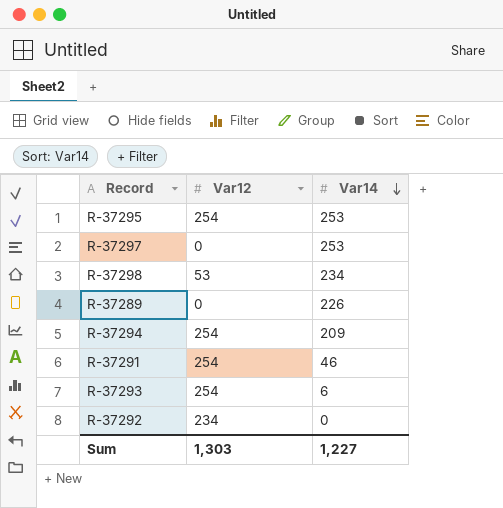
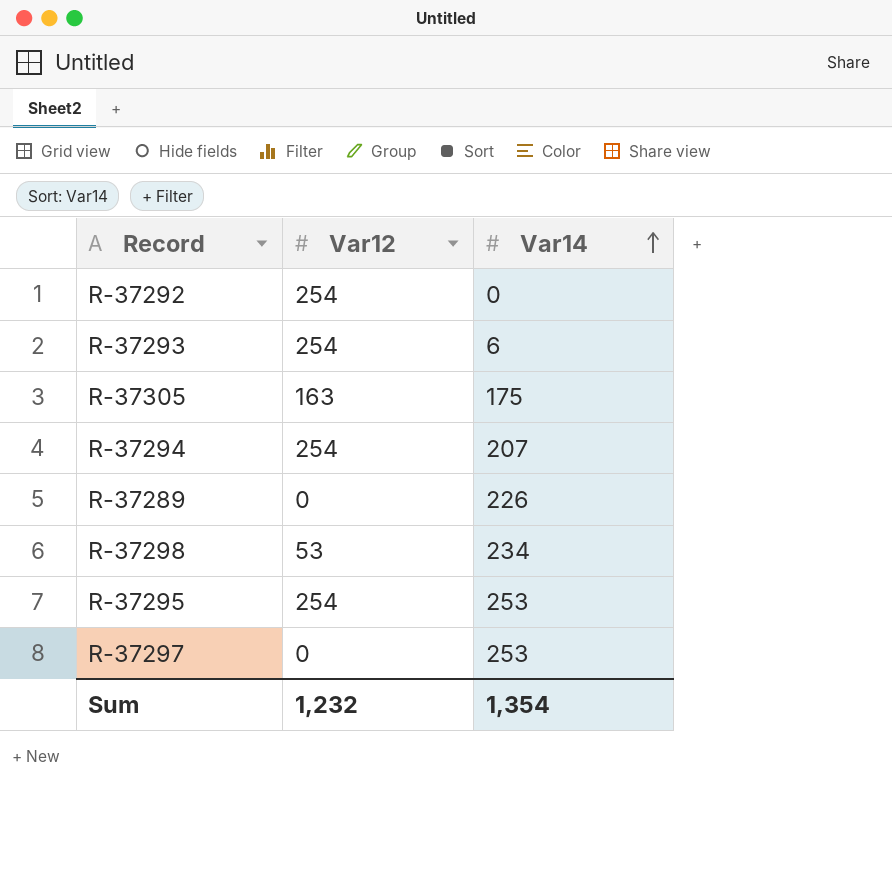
row order: Var14 descending -> Var14 ascending
row R-37291: 254 | 46 -> none
R-37292 | Var12: 234 -> 254
row R-37305: none -> 163 | 175
R-37294 | Var14: 209 -> 207
Sum | Var12: 1,303 -> 1,232
Sum | Var14: 1,227 -> 1,354

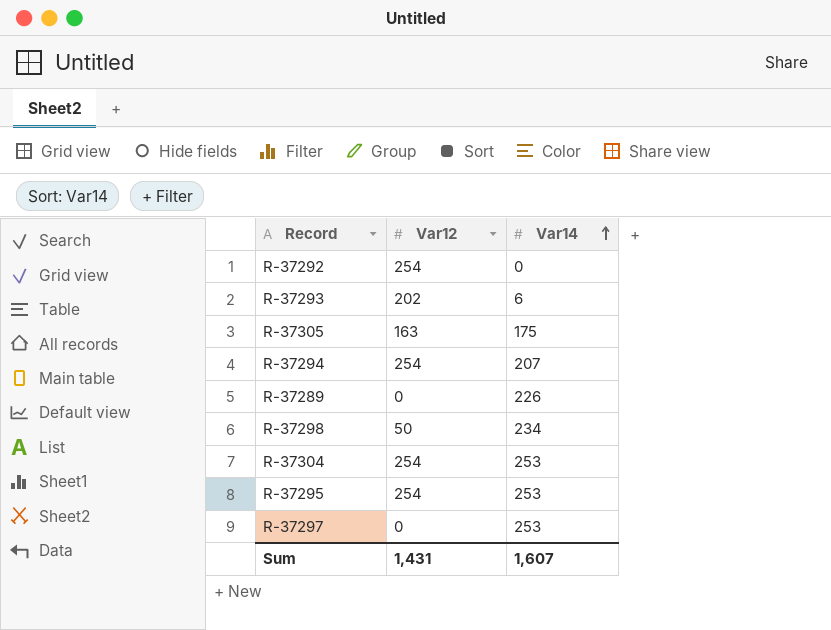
R-37293 | Var12: 254 -> 202
R-37298 | Var12: 53 -> 50
row R-37304: none -> 254 | 253
Sum | Var12: 1,232 -> 1,431
Sum | Var14: 1,354 -> 1,607

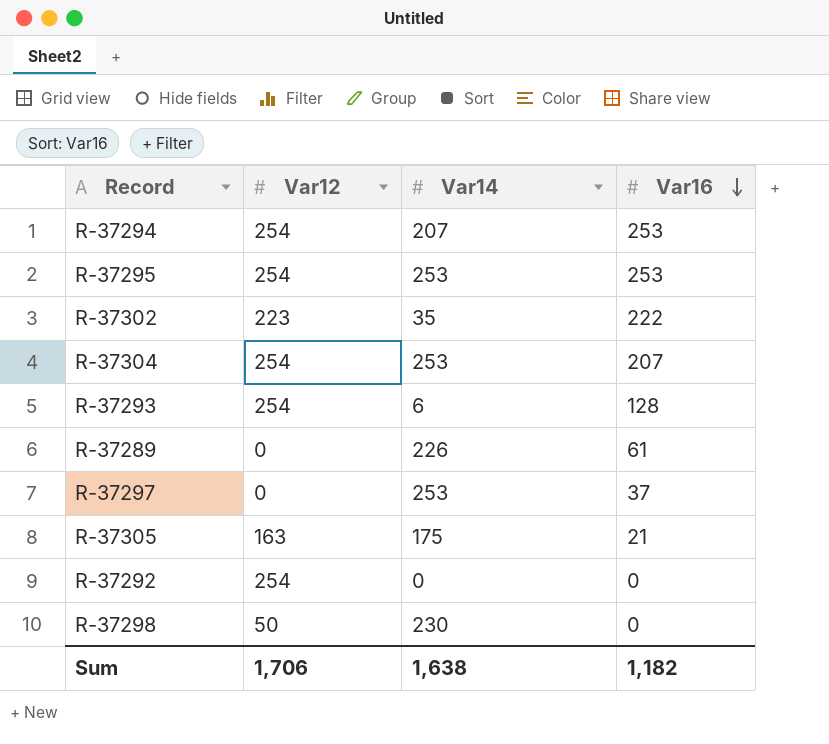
row order: Var14 ascending -> Var16 descending
column Var16 | position: none -> 4
row R-37302: none -> 223 | 35 | 222
R-37293 | Var12: 202 -> 254
R-37298 | Var14: 234 -> 230
Sum | Var12: 1,431 -> 1,706
Sum | Var14: 1,607 -> 1,638

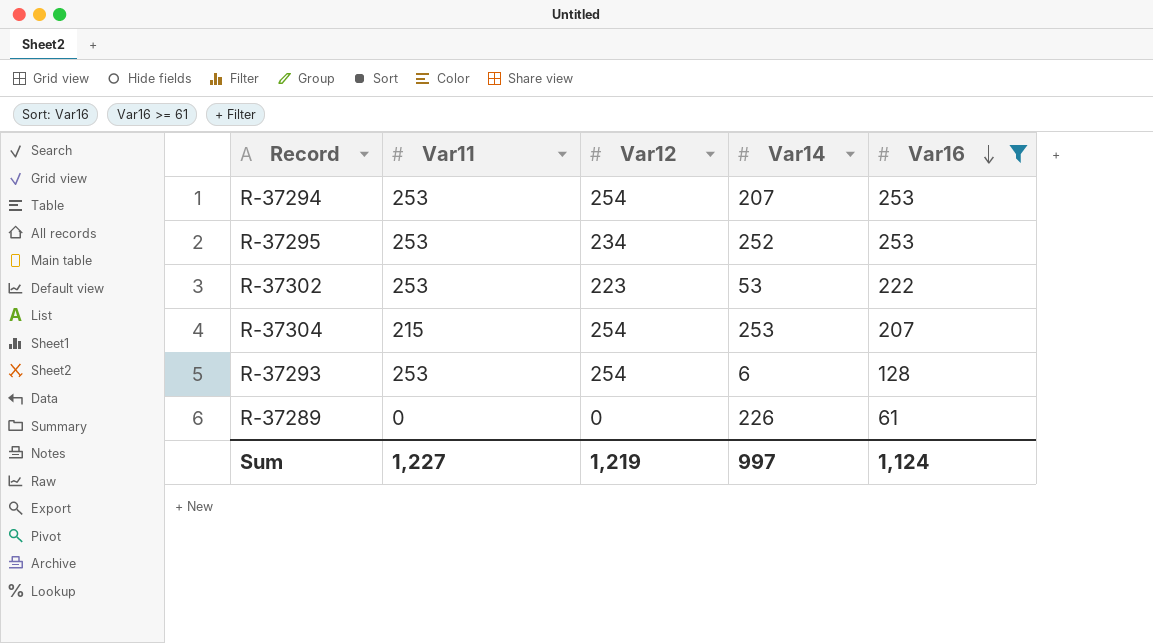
filter: none -> Var16 >= 61
column Var11 | position: none -> 2
R-37295 | Var12: 254 -> 234
R-37295 | Var14: 253 -> 252
R-37302 | Var14: 35 -> 53
Sum | Var12: 1,706 -> 1,219
Sum | Var14: 1,638 -> 997
Sum | Var16: 1,182 -> 1,124

